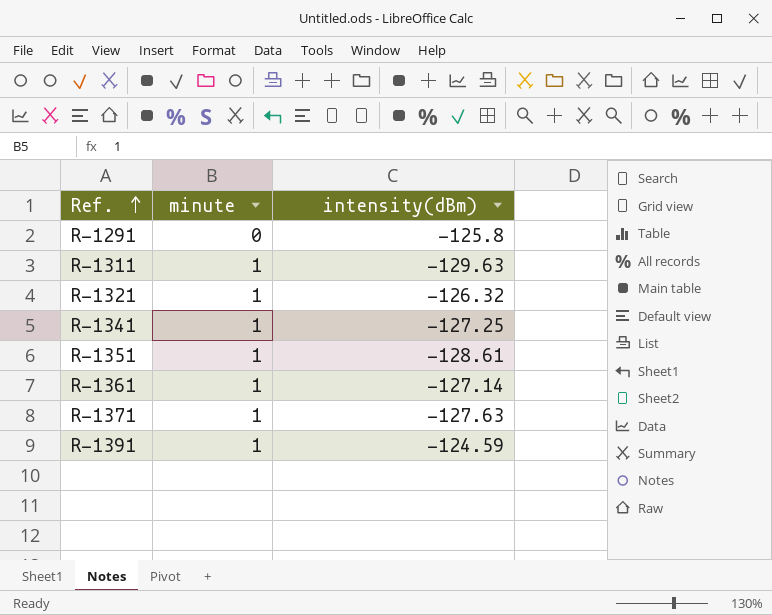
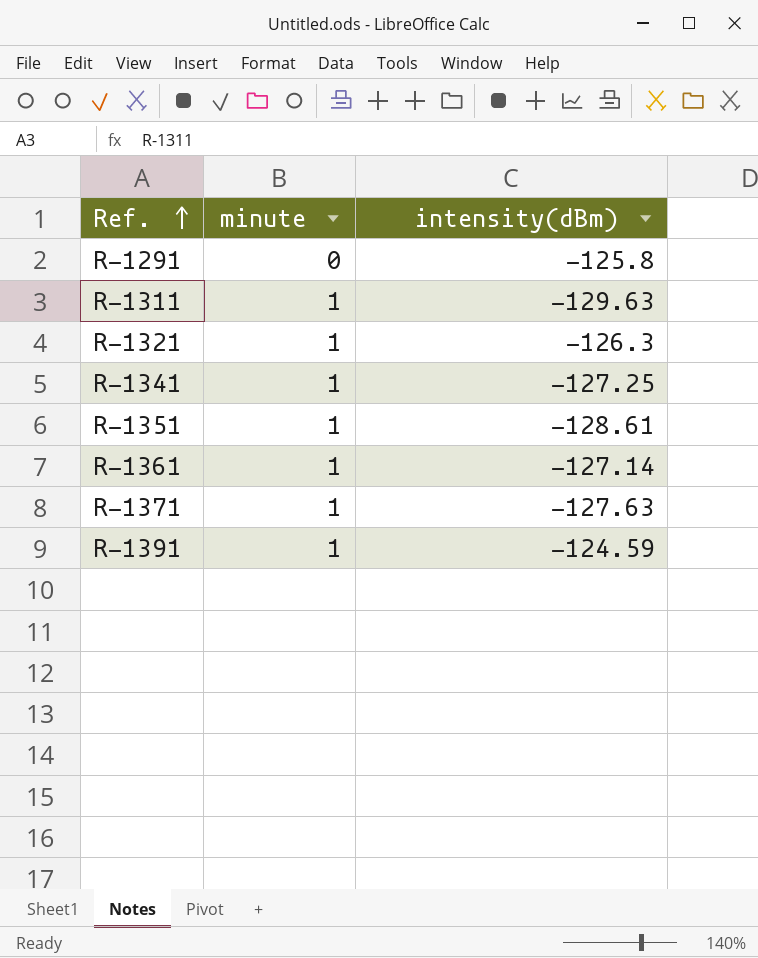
R-1321 | intensity(dBm): -126.32 -> -126.3

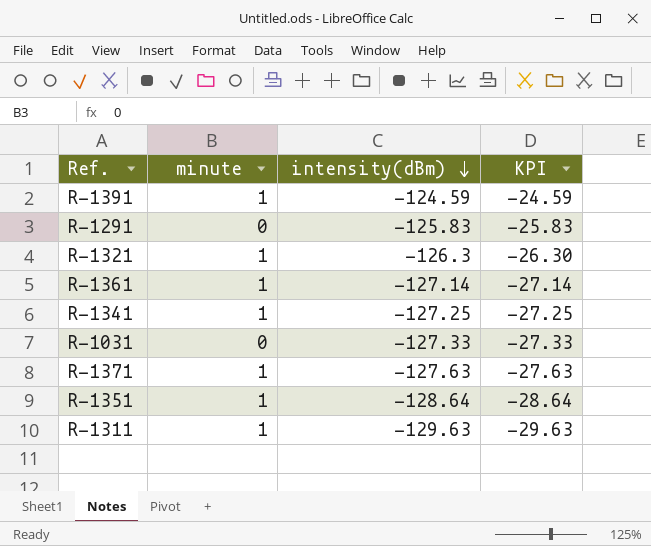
row order: Ref. ascending -> intensity(dBm) descending
column KPI | formula: none -> [intensity(dBm)] + 100
R-1291 | intensity(dBm): -125.8 -> -125.83
row R-1031: none -> 0 | -127.33 | -27.33
R-1351 | intensity(dBm): -128.61 -> -128.64

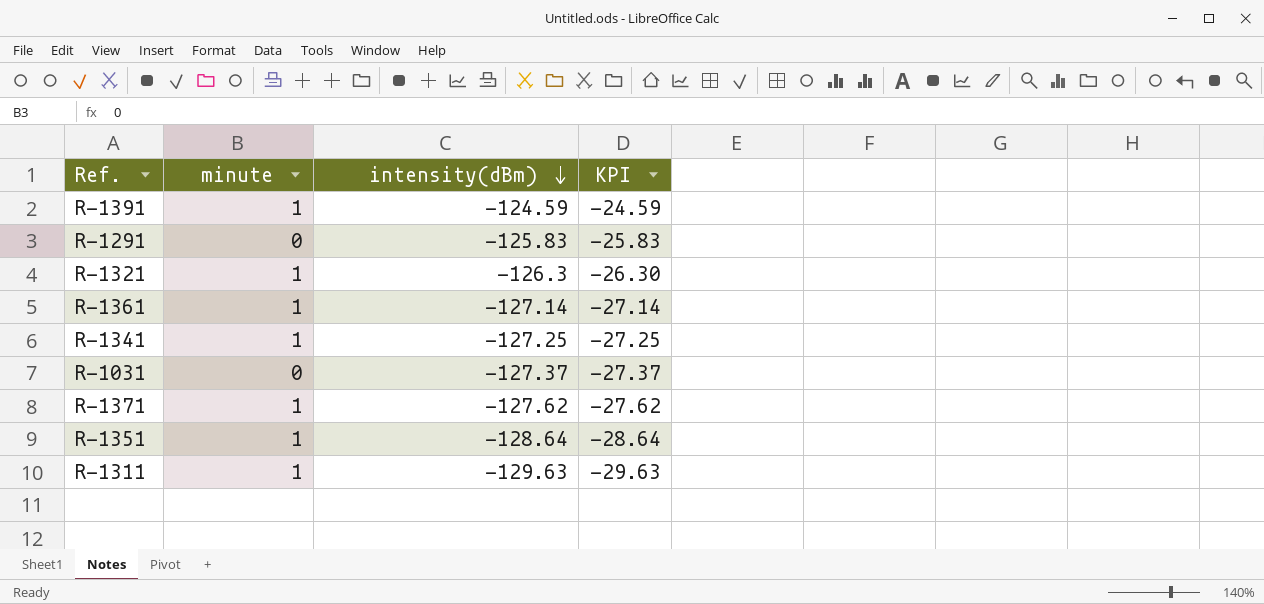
R-1031 | intensity(dBm): -127.33 -> -127.37
R-1031 | KPI: -27.33 -> -27.37
R-1371 | intensity(dBm): -127.63 -> -127.62
R-1371 | KPI: -27.63 -> -27.62

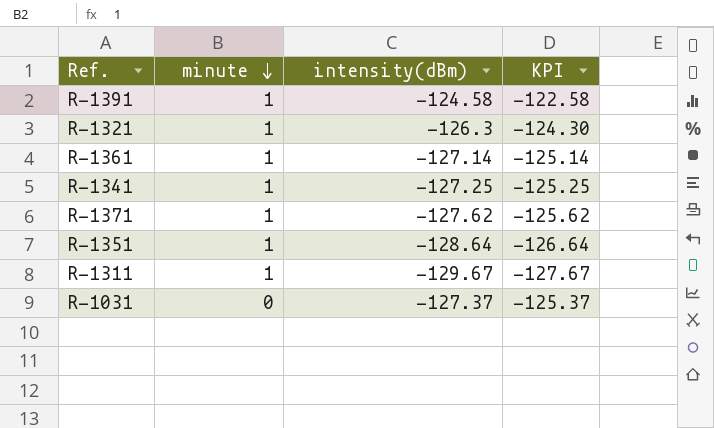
row order: intensity(dBm) descending -> minute descending
column KPI | formula: [intensity(dBm)] + 100 -> [intensity(dBm)] + 2
row R-1291: 0 | -125.83 | -25.83 -> none
R-1391 | intensity(dBm): -124.59 -> -124.58
R-1311 | intensity(dBm): -129.63 -> -129.67

